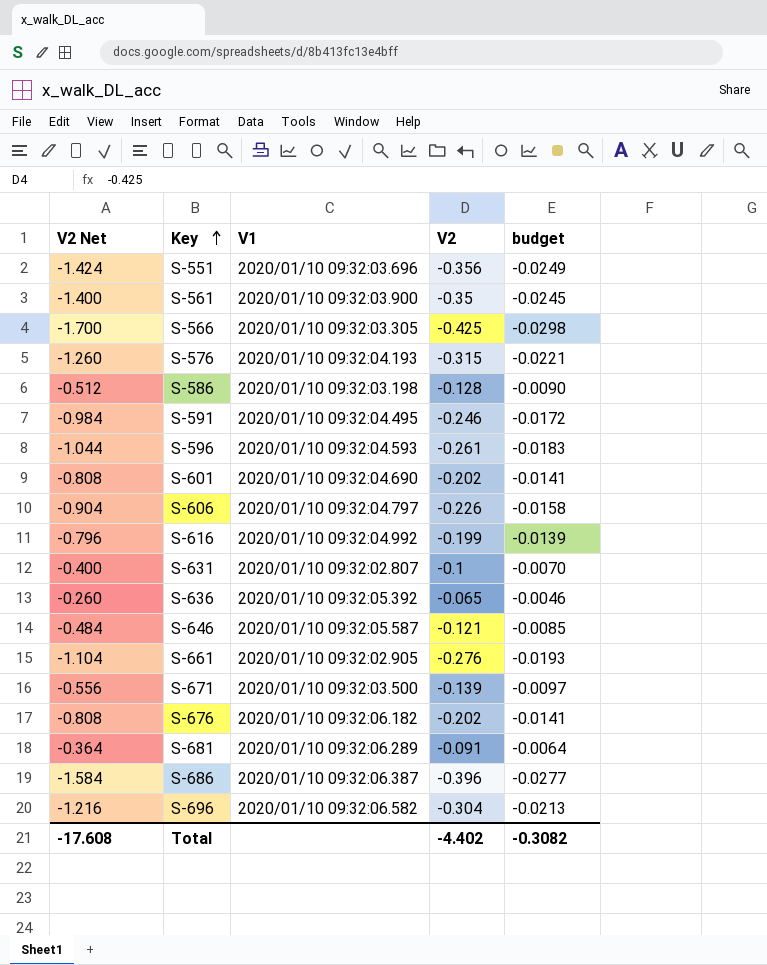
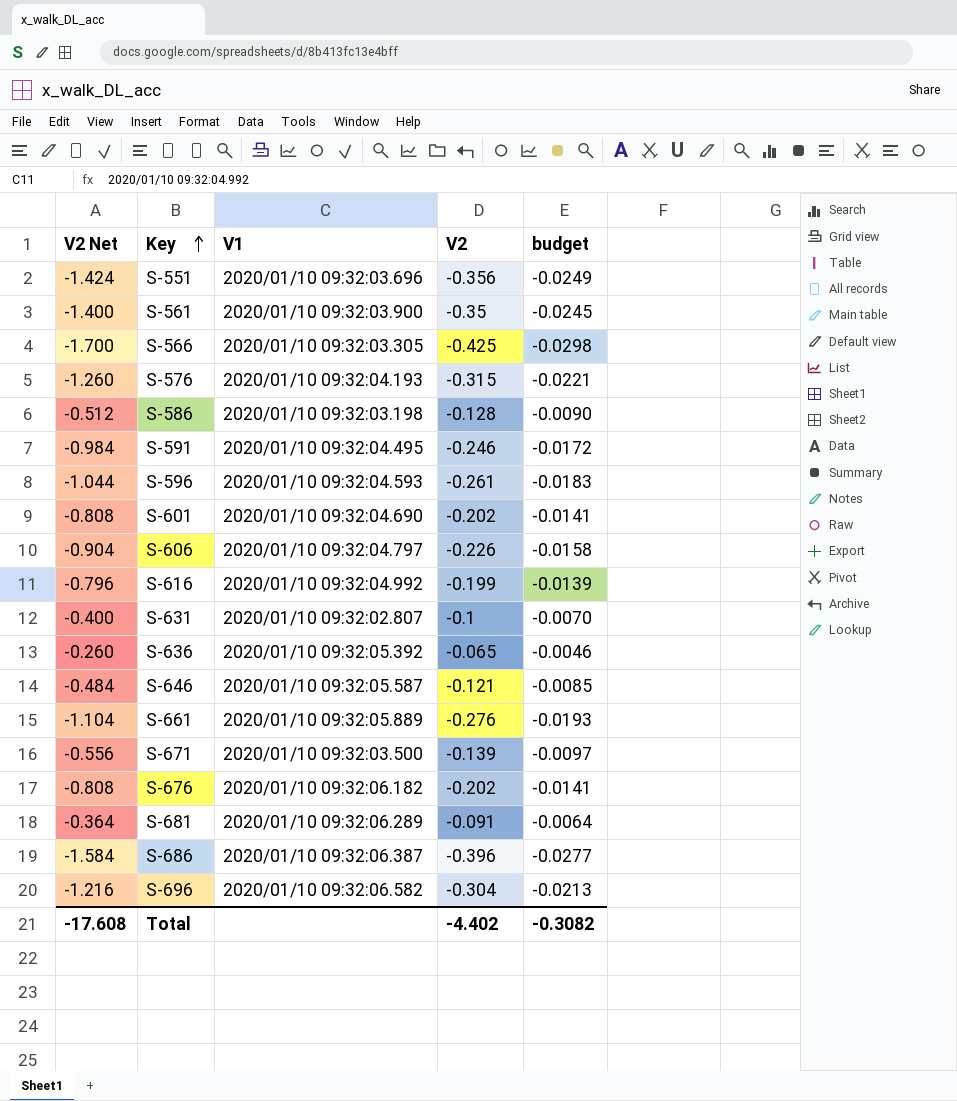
S-661 | V1: 2020/01/10 09:32:02.905 -> 2020/01/10 09:32:05.889

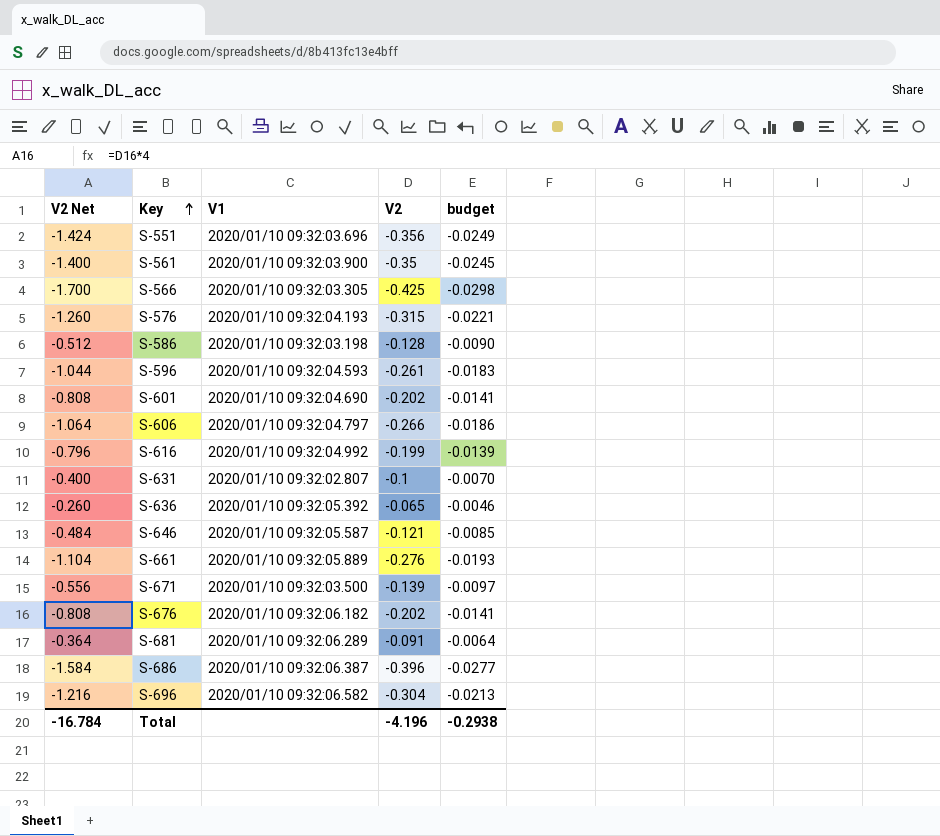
row S-591: -0.984 | 2020/01/10 09:32:04.495 | -0.246 | -0.0172 -> none
S-606 | V2 Net: -0.904 -> -1.064
S-606 | V2: -0.226 -> -0.266
S-606 | budget: -0.0158 -> -0.0186
Total | V2 Net: -17.608 -> -16.784
Total | V2: -4.402 -> -4.196
Total | budget: -0.3082 -> -0.2938

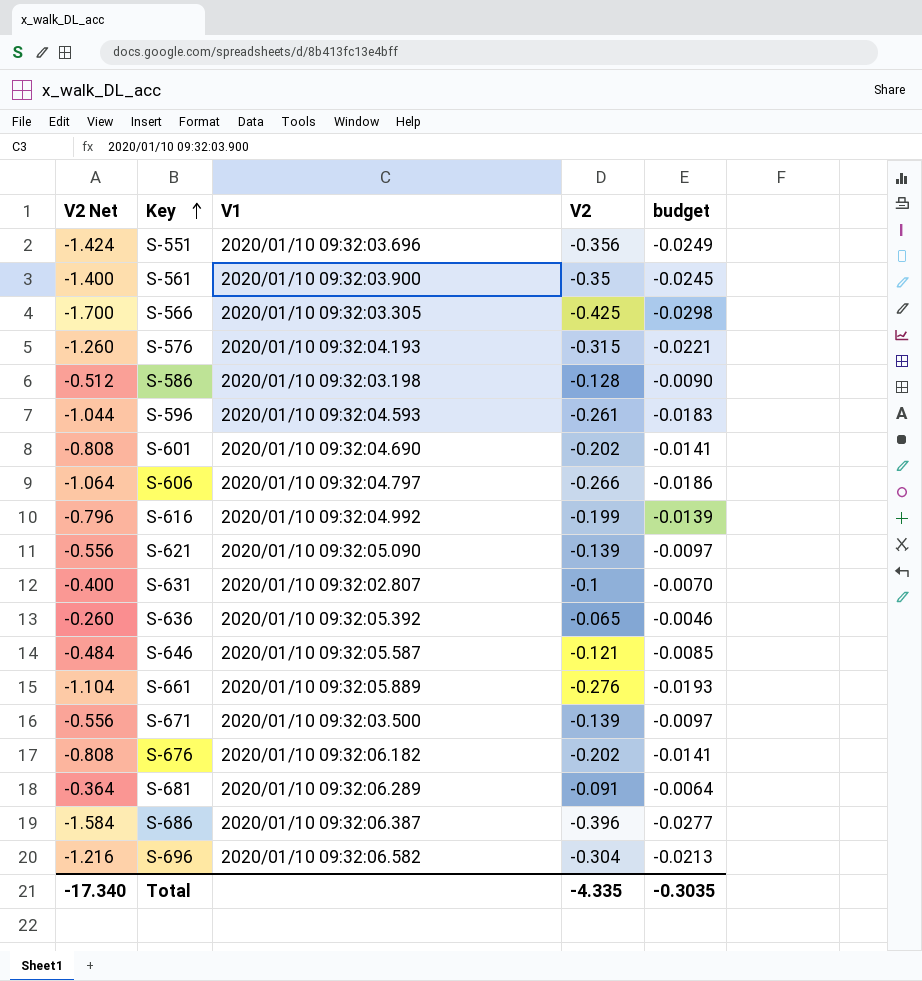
row S-621: none -> -0.556 | 2020/01/10 09:32:05.090 | -0.139 | -0.0097
Total | V2 Net: -16.784 -> -17.340
Total | V2: -4.196 -> -4.335
Total | budget: -0.2938 -> -0.3035

